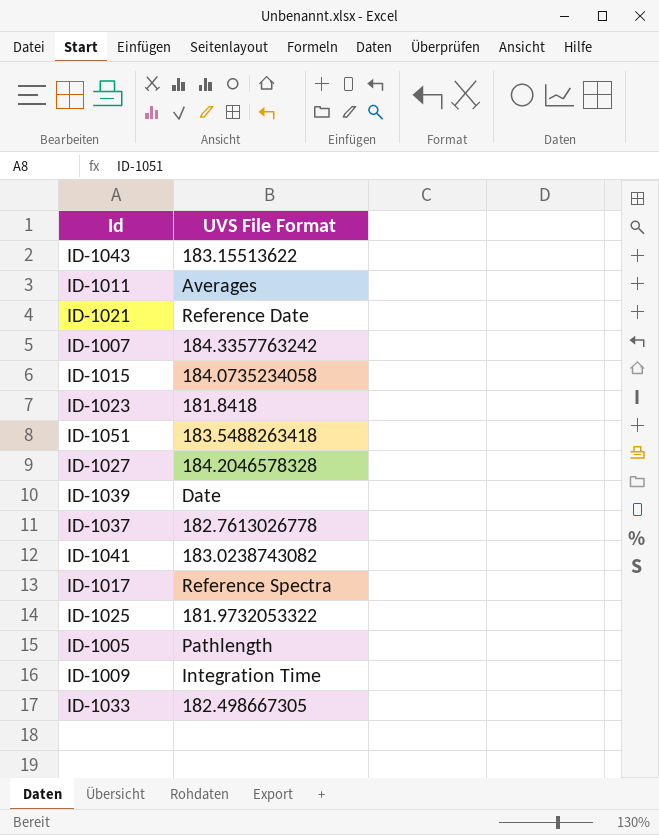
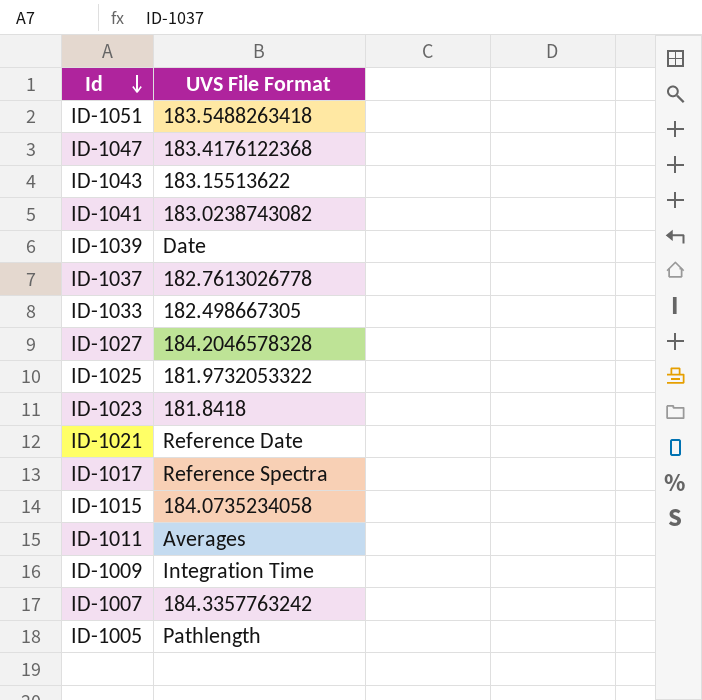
row order: none -> Id descending
row ID-1047: none -> 183.4176122368

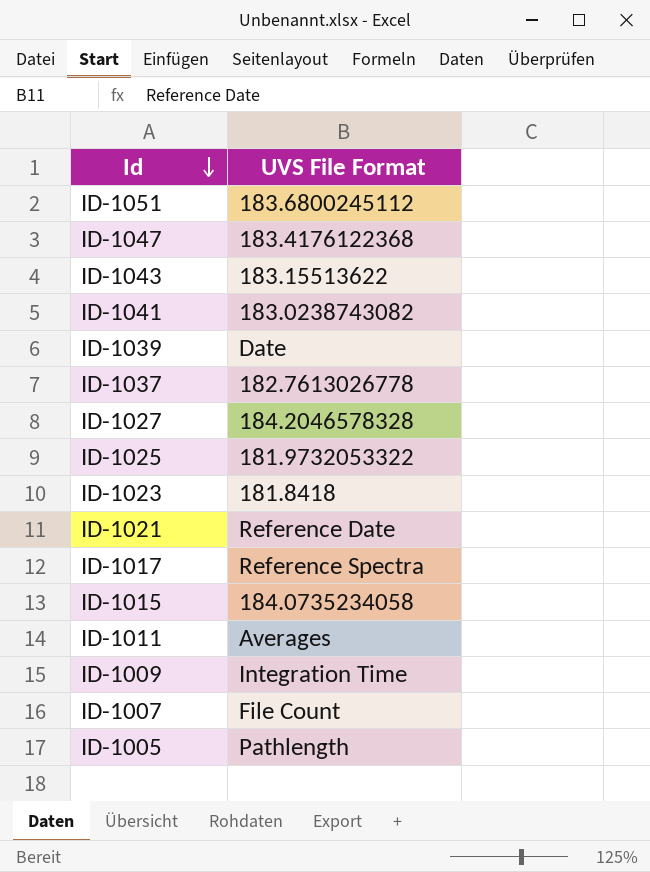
row ID-1033: 182.498667305 -> none
ID-1051 | UVS File Format: 183.5488263418 -> 183.6800245112
ID-1007 | UVS File Format: 184.3357763242 -> File Count

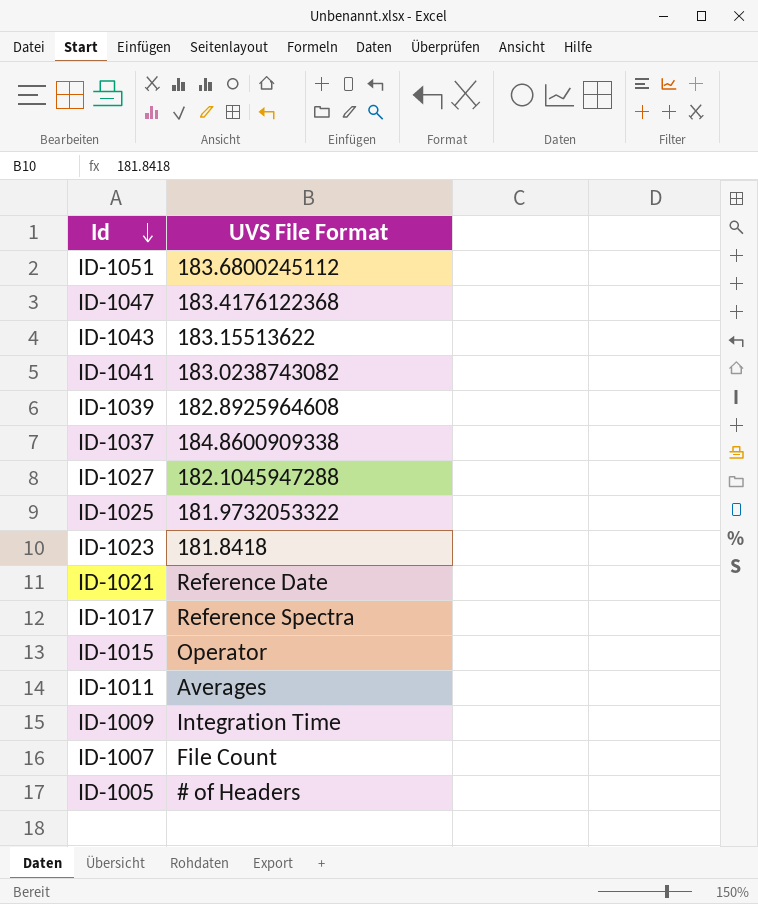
ID-1039 | UVS File Format: Date -> 182.8925964608
ID-1037 | UVS File Format: 182.7613026778 -> 184.8600909338
ID-1027 | UVS File Format: 184.2046578328 -> 182.1045947288
ID-1015 | UVS File Format: 184.0735234058 -> Operator
ID-1005 | UVS File Format: Pathlength -> # of Headers

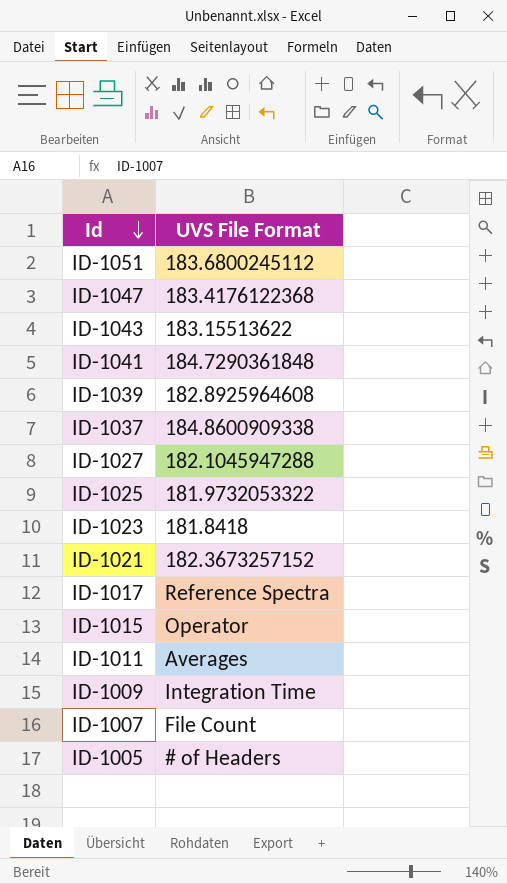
ID-1041 | UVS File Format: 183.0238743082 -> 184.7290361848
ID-1021 | UVS File Format: Reference Date -> 182.3673257152

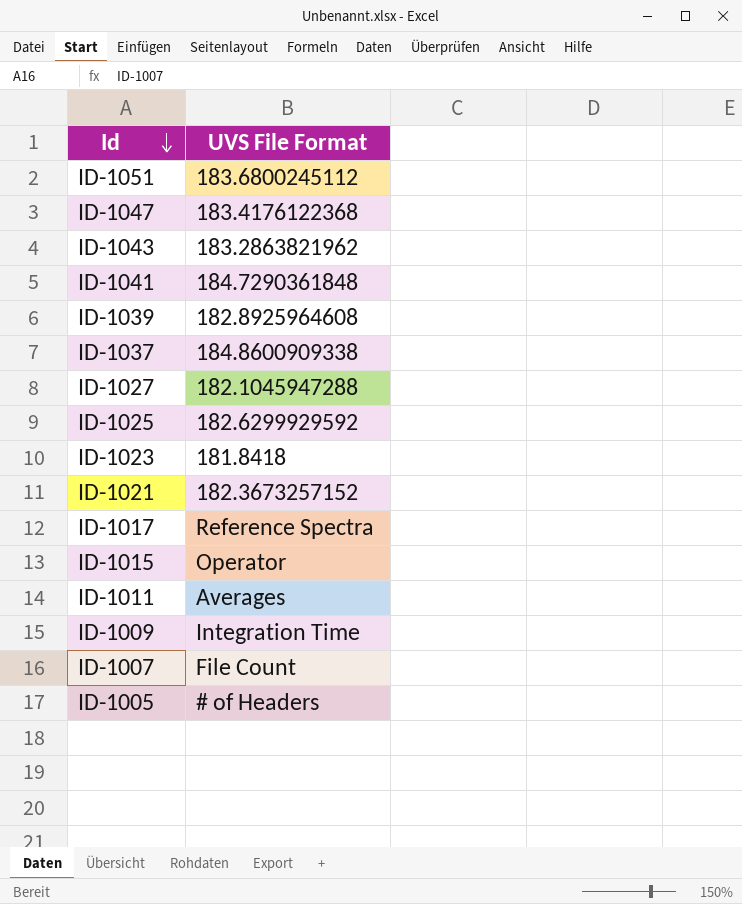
ID-1043 | UVS File Format: 183.15513622 -> 183.2863821962
ID-1025 | UVS File Format: 181.9732053322 -> 182.6299929592

